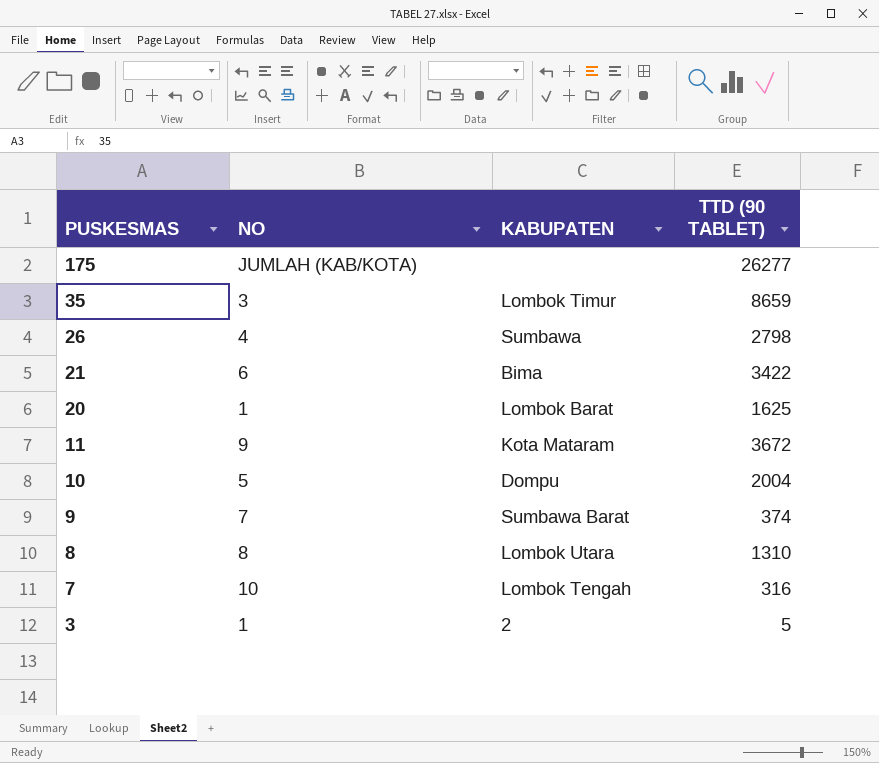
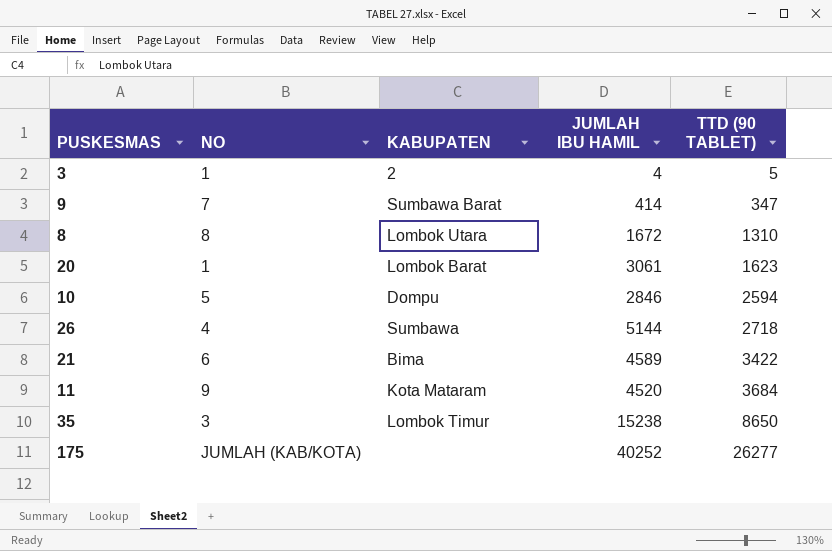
row order: PUSKESMAS descending -> TTD (90 TABLET) ascending
column JUMLAH IBU HAMIL | position: none -> 4
row 7: 10 | Lombok Tengah | 316 -> none
9 | TTD (90 TABLET): 374 -> 347
20 | TTD (90 TABLET): 1625 -> 1623
10 | TTD (90 TABLET): 2004 -> 2594
26 | TTD (90 TABLET): 2798 -> 2718
11 | TTD (90 TABLET): 3672 -> 3684
35 | TTD (90 TABLET): 8659 -> 8650

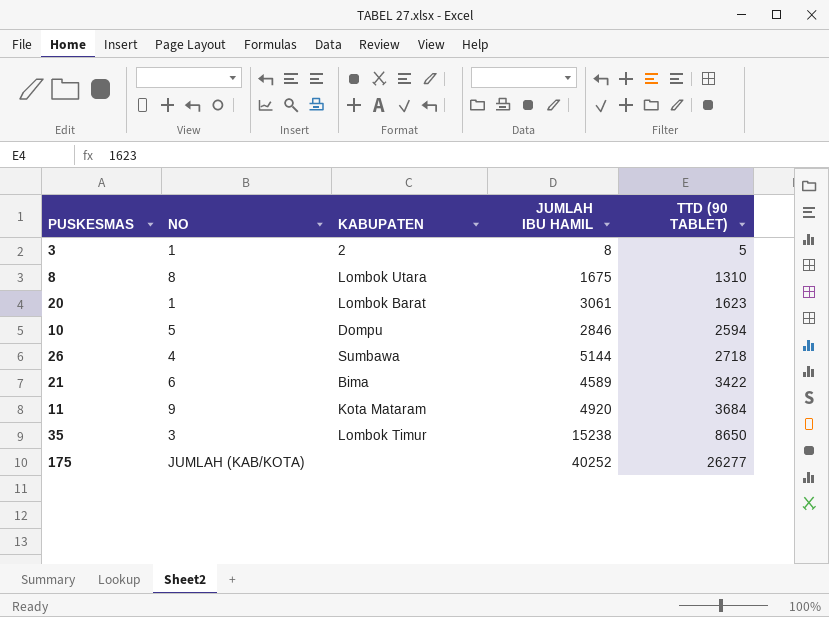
row 9: 7 | Sumbawa Barat | 414 | 347 -> none
3 | JUMLAH IBU HAMIL: 4 -> 8
8 | JUMLAH IBU HAMIL: 1672 -> 1675
11 | JUMLAH IBU HAMIL: 4520 -> 4920

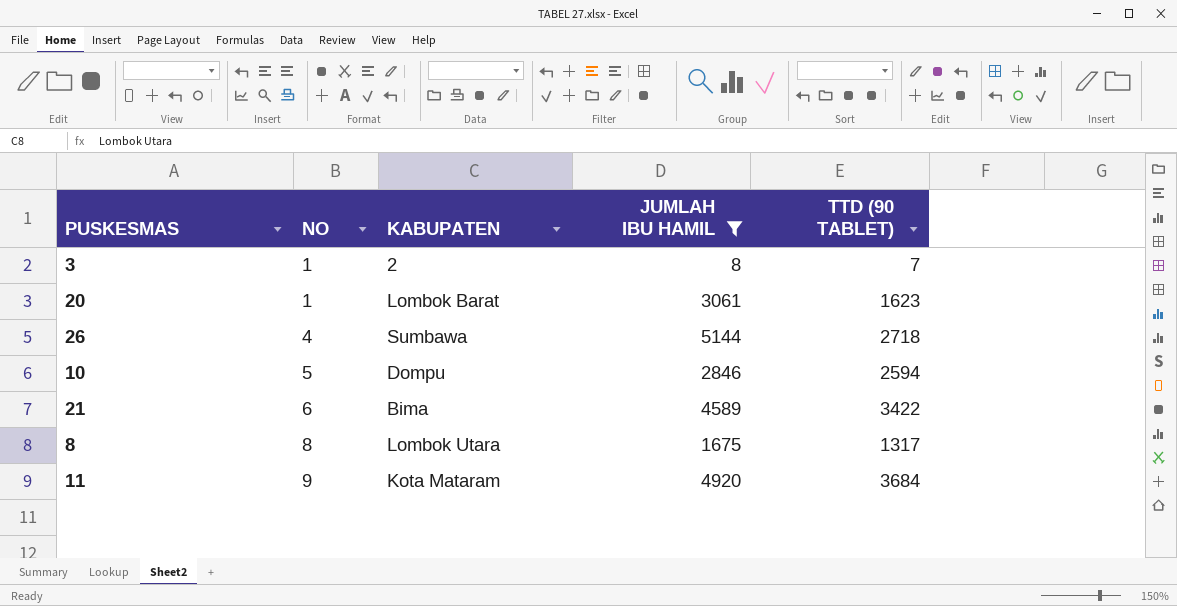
filter: none -> JUMLAH IBU HAMIL <= 5144
row order: TTD (90 TABLET) ascending -> NO ascending
3 | TTD (90 TABLET): 5 -> 7
8 | TTD (90 TABLET): 1310 -> 1317

